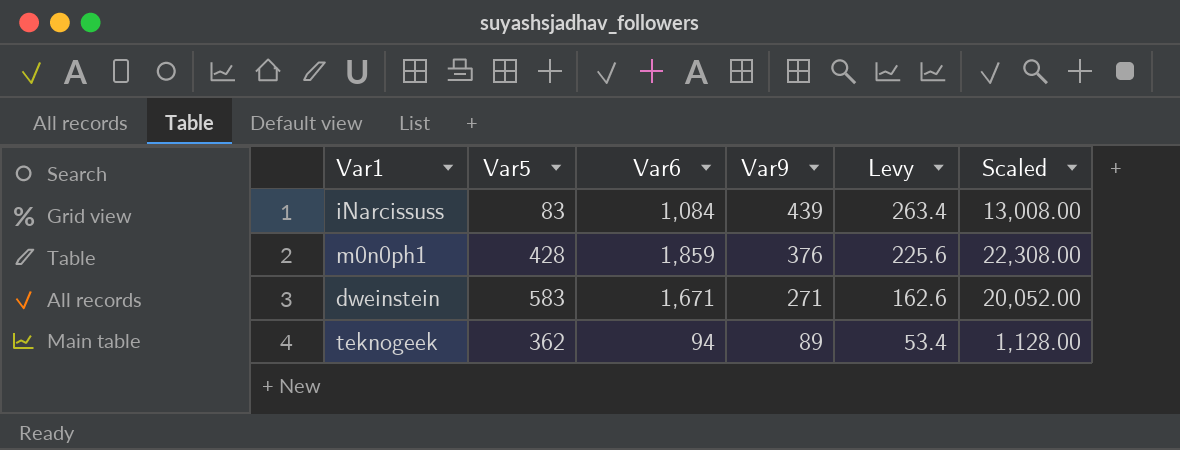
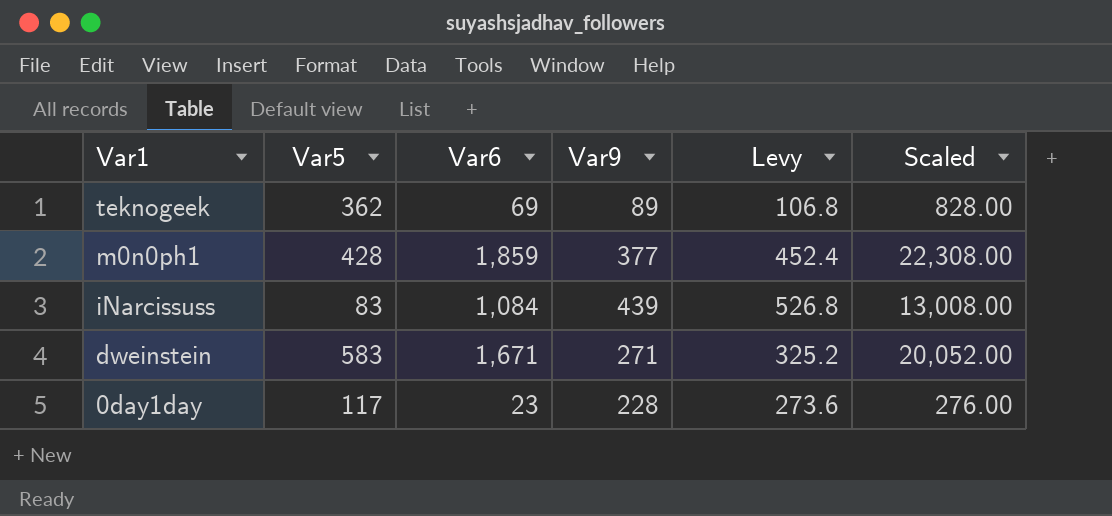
row order: Var9 descending -> Var1 descending
column Levy | formula: [Var9] * 0.6 -> [Var9] * 1.2
teknogeek | Var6: 94 -> 69
teknogeek | Scaled: 1,128.00 -> 828.00
m0n0ph1 | Var9: 376 -> 377
row 0day1day: none -> 117 | 23 | 228 | 273.6 | 276.00

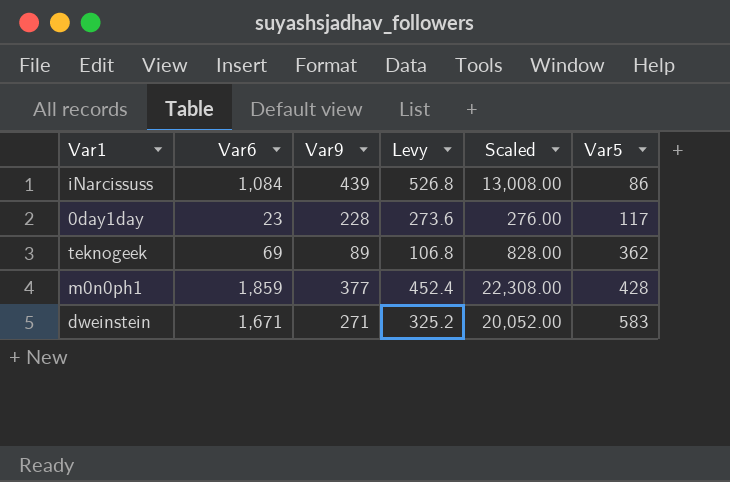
row order: Var1 descending -> Var5 ascending
column Var5 | position: 2 -> 6
iNarcissuss | Var5: 83 -> 86

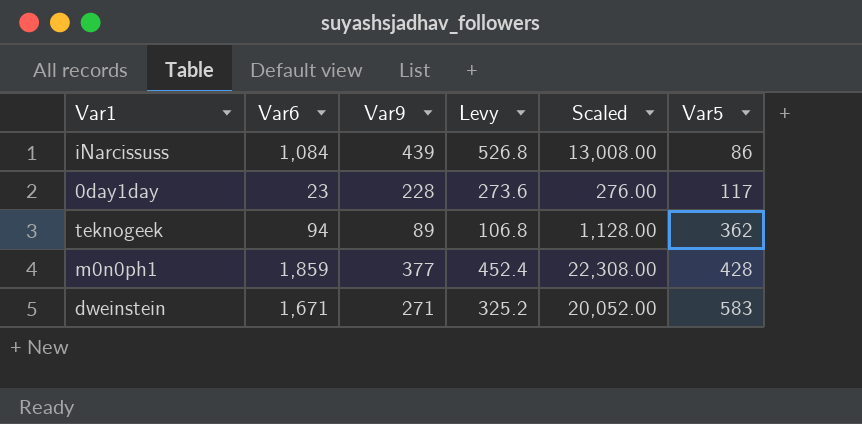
teknogeek | Var6: 69 -> 94
teknogeek | Scaled: 828.00 -> 1,128.00

